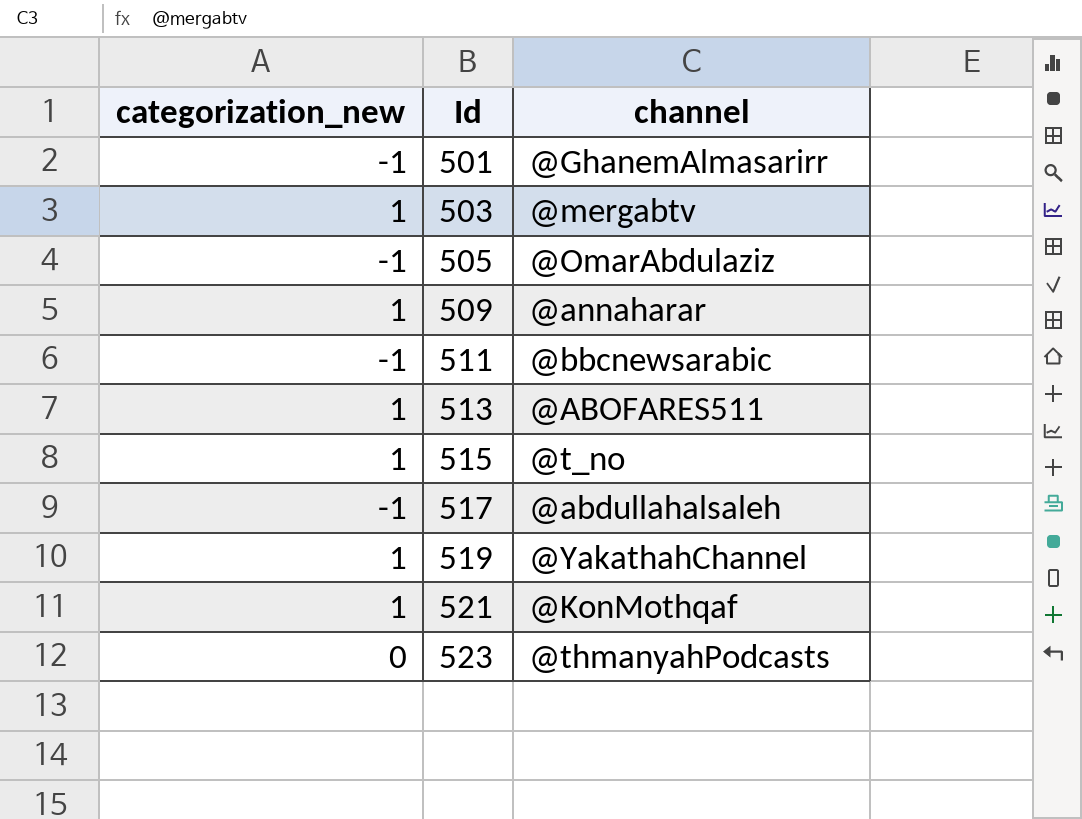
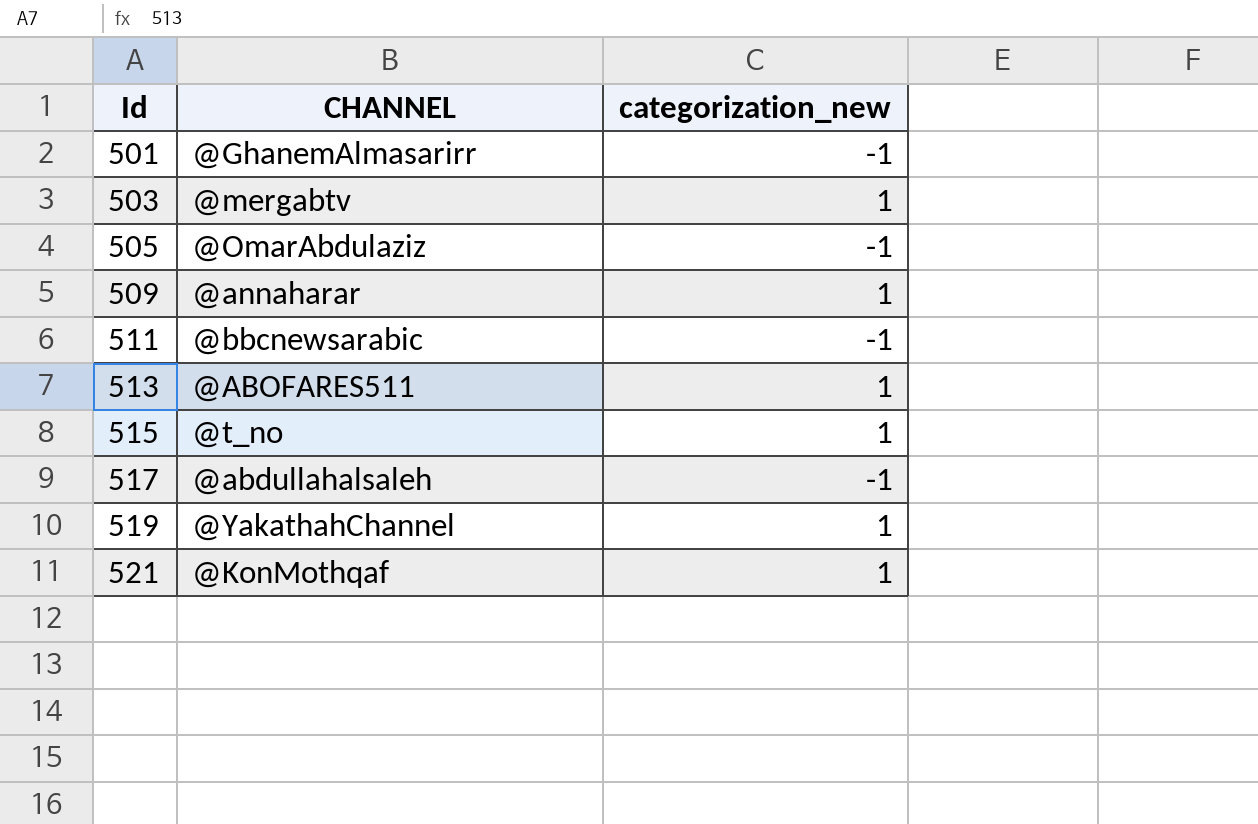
column name: channel -> CHANNEL
column categorization_new | position: 1 -> 3
row 523: 0 | @thmanyahPodcasts -> none

